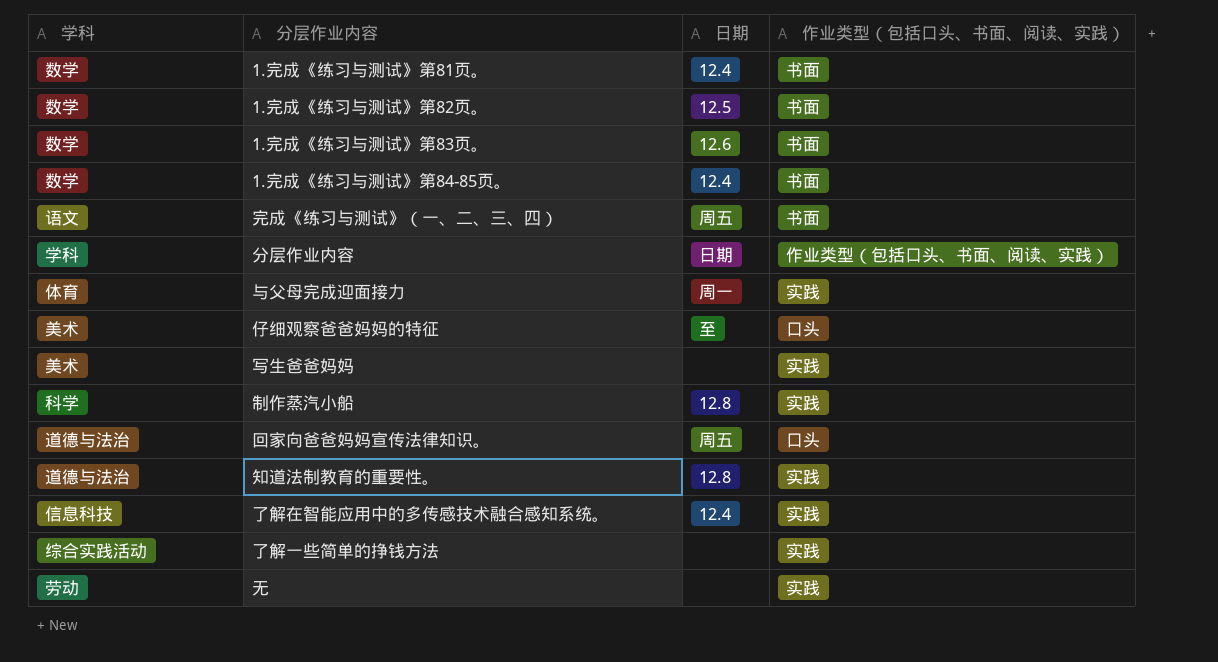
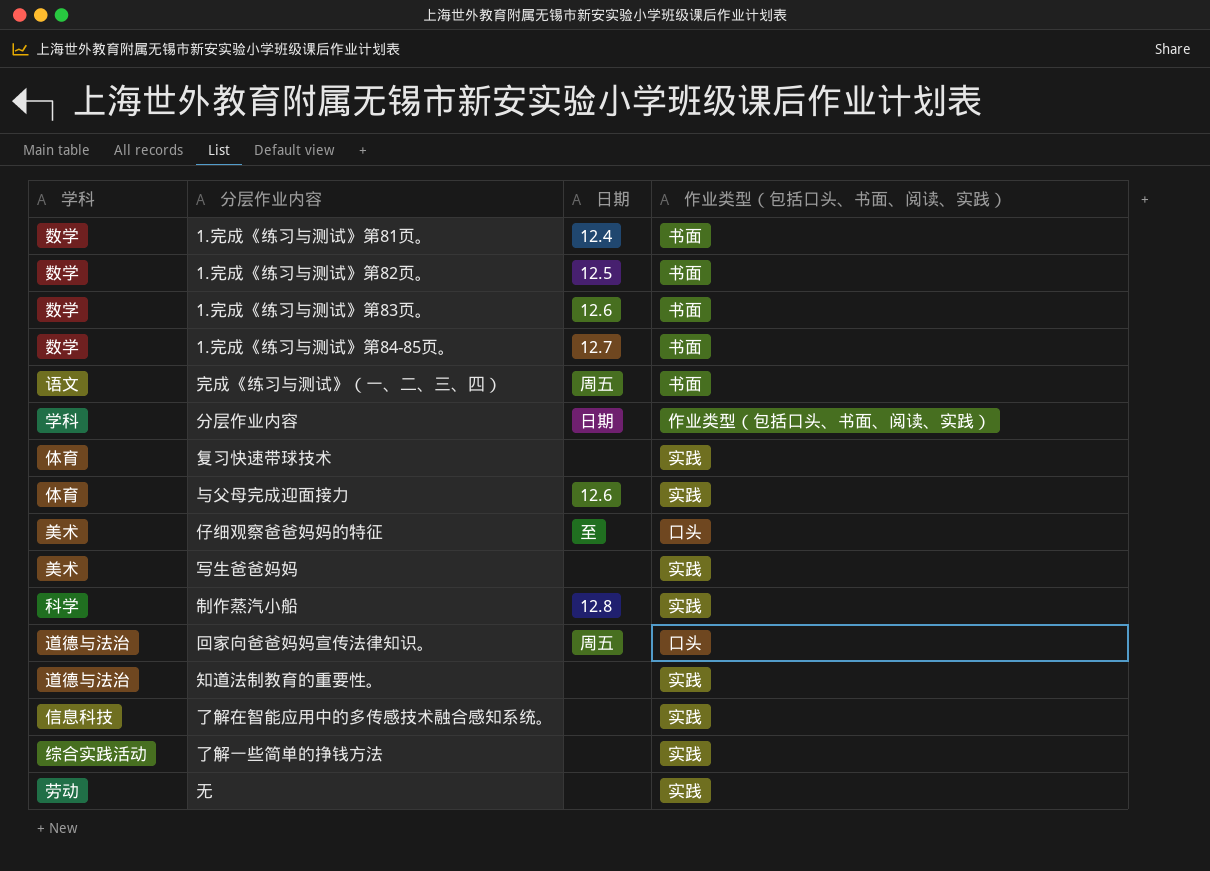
1.完成《练习与测试》第84-85页。 | 日期: 12.4 -> 12.7
row 复习快速带球技术: none -> 体育 | none | 实践
与父母完成迎面接力 | 日期: 周一 -> 12.6
知道法制教育的重要性。 | 日期: 12.8 -> none
了解在智能应用中的多传感技术融合感知系统。 | 日期: 12.4 -> none

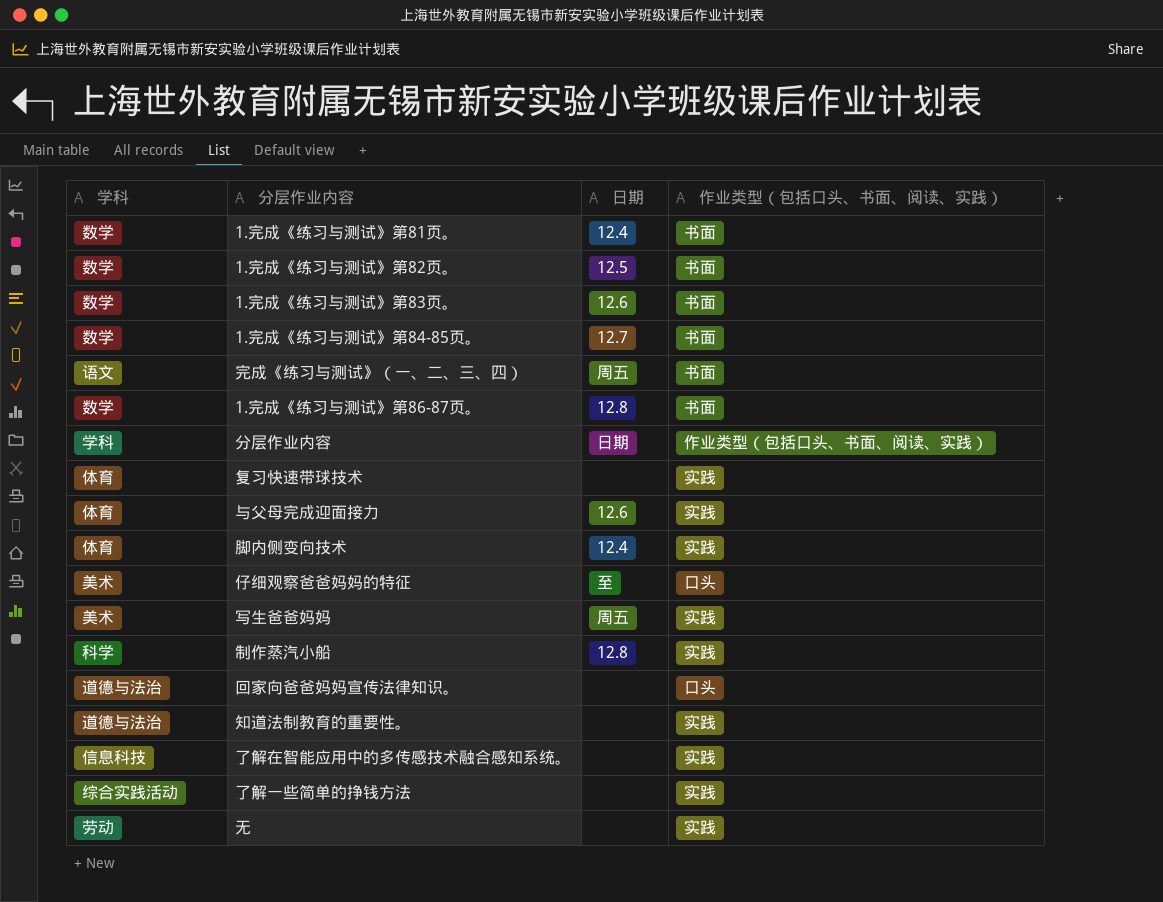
row 1.完成《练习与测试》第86-87页。: none -> 数学 | 12.8 | 书面
row 脚内侧变向技术: none -> 体育 | 12.4 | 实践
写生爸爸妈妈 | 日期: none -> 周五
回家向爸爸妈妈宣传法律知识。 | 日期: 周五 -> none

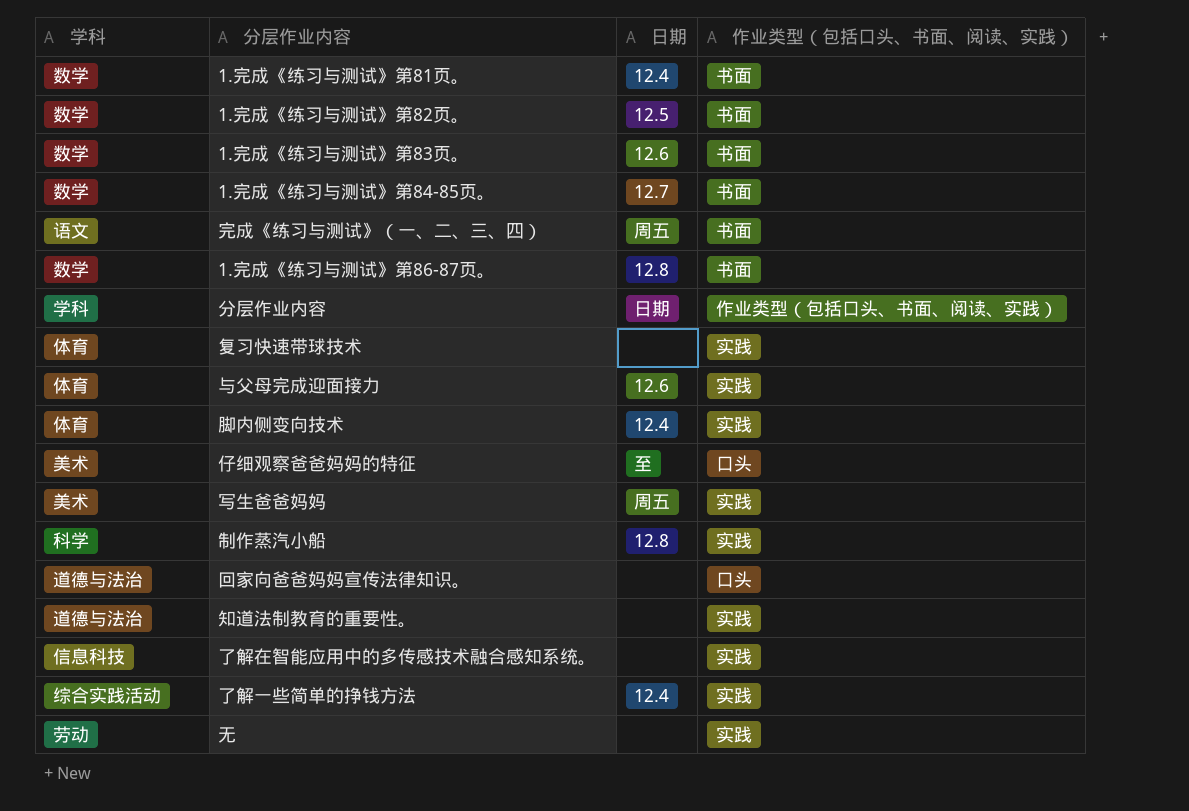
了解一些简单的挣钱方法 | 日期: none -> 12.4

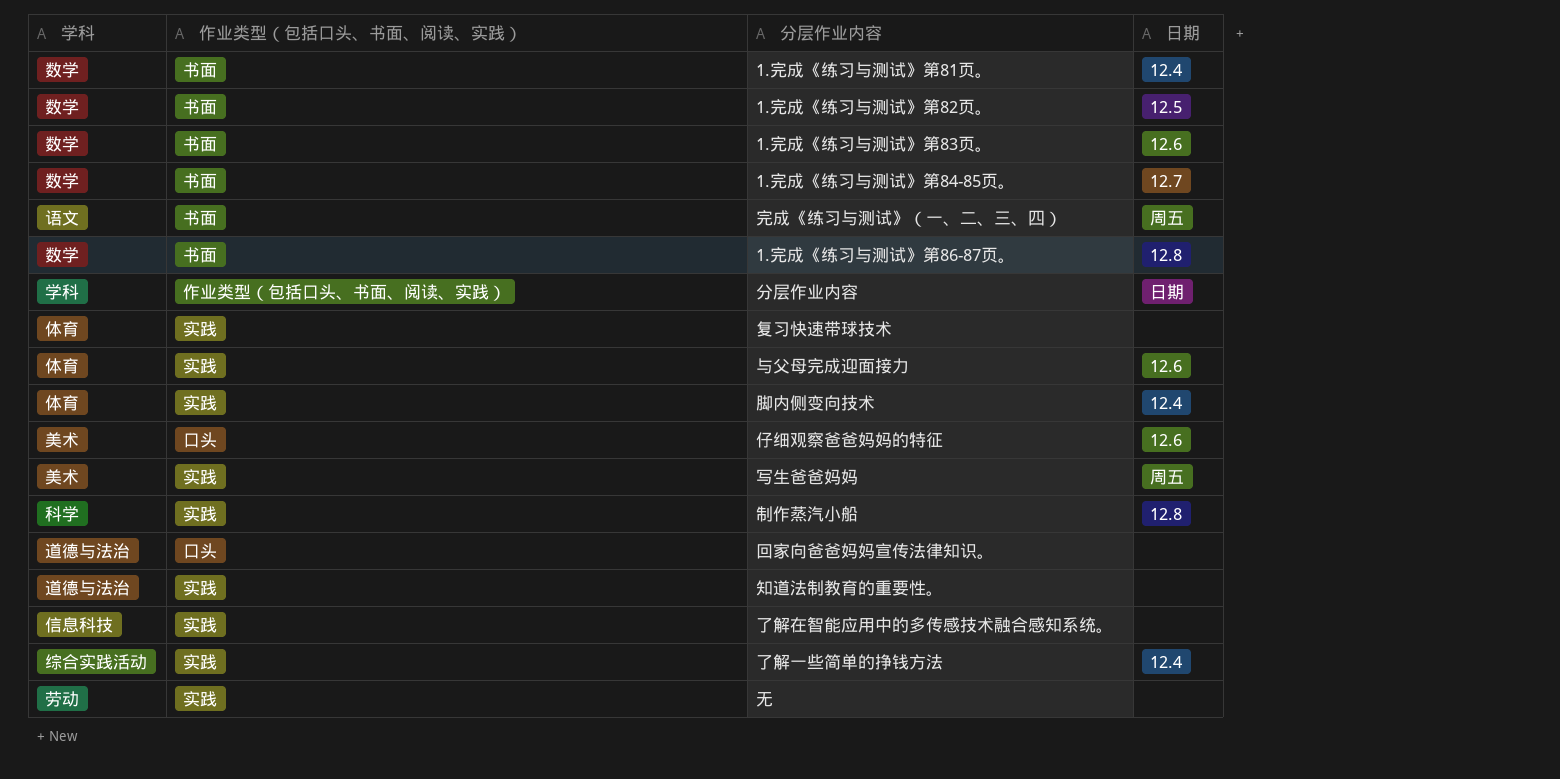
column 作业类型（包括口头、书面、阅读、实践） | position: 4 -> 2
仔细观察爸爸妈妈的特征 | 日期: 至 -> 12.6

